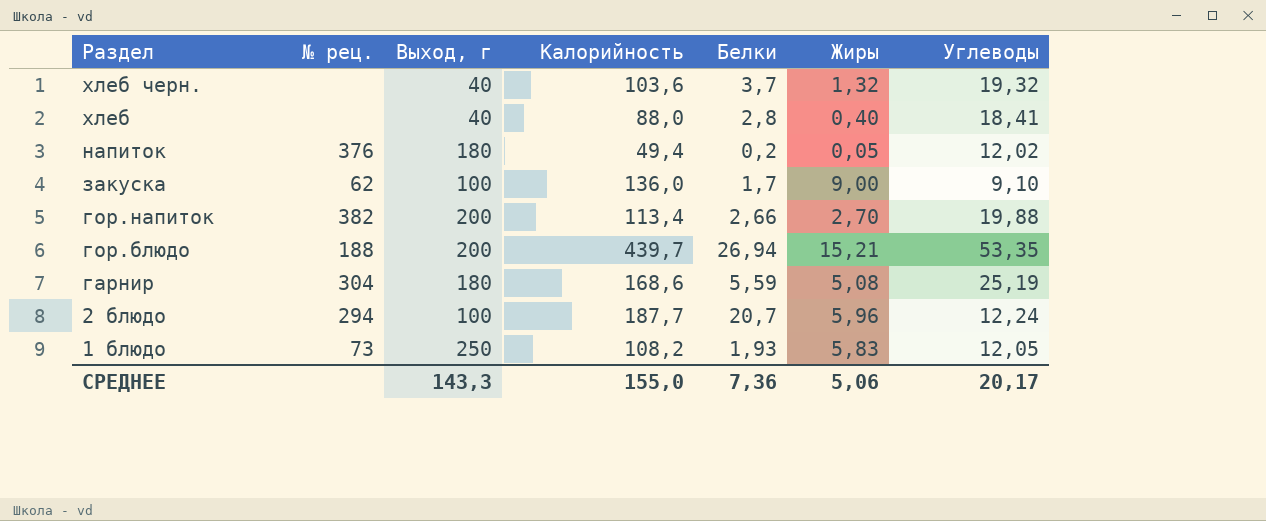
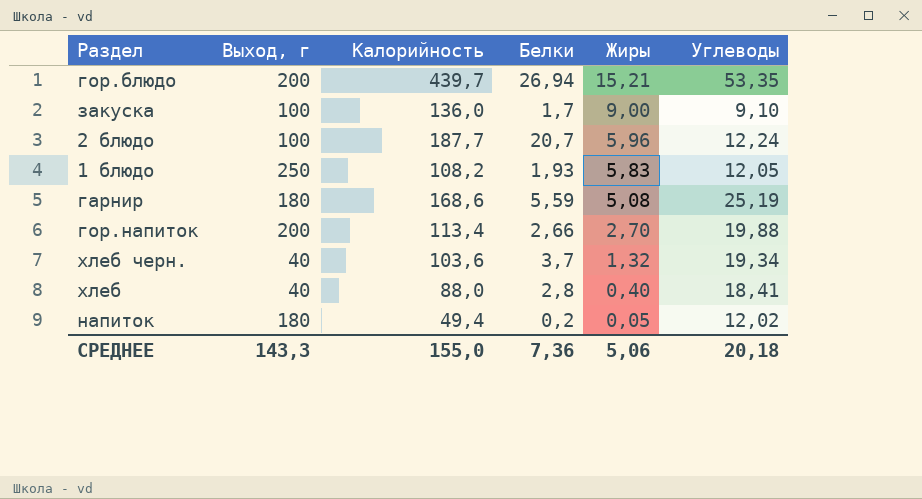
row order: Раздел descending -> Жиры descending
column № рец. | position: 2 -> none
хлеб черн. | Углеводы: 19,32 -> 19,34
СРЕДНЕЕ | Углеводы: 20,17 -> 20,18

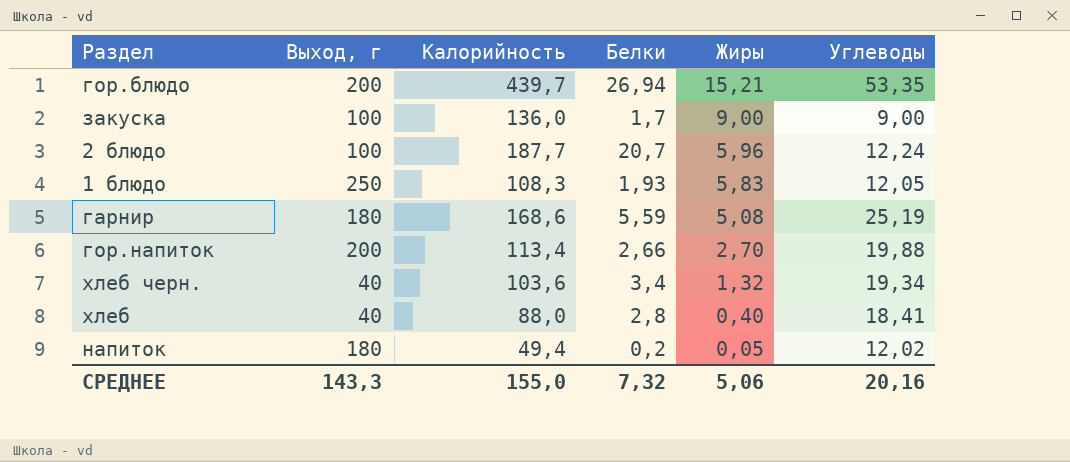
закуска | Углеводы: 9,10 -> 9,00
1 блюдо | Калорийность: 108,2 -> 108,3
хлеб черн. | Белки: 3,7 -> 3,4
СРЕДНЕЕ | Белки: 7,36 -> 7,32
СРЕДНЕЕ | Углеводы: 20,18 -> 20,16

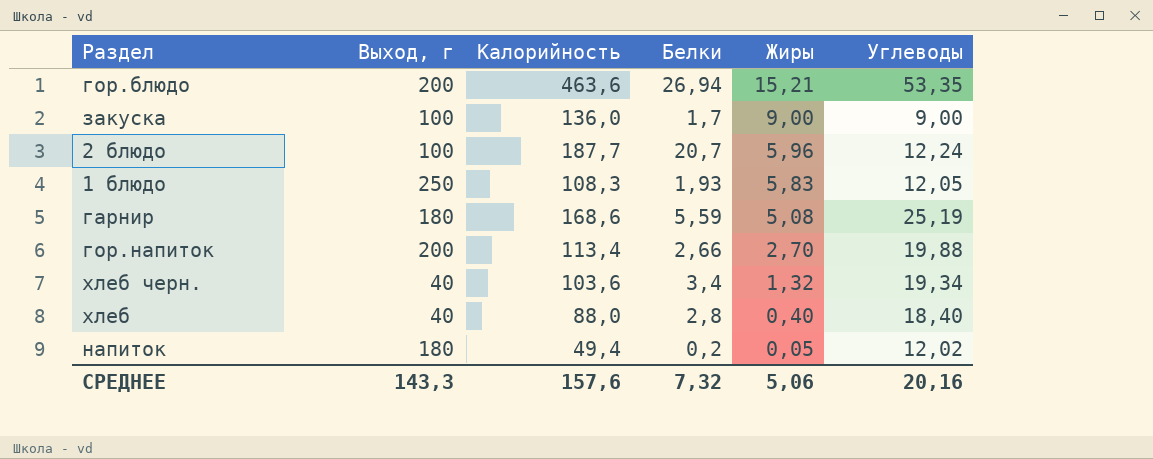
гор.блюдо | Калорийность: 439,7 -> 463,6
хлеб | Углеводы: 18,41 -> 18,40
СРЕДНЕЕ | Калорийность: 155,0 -> 157,6

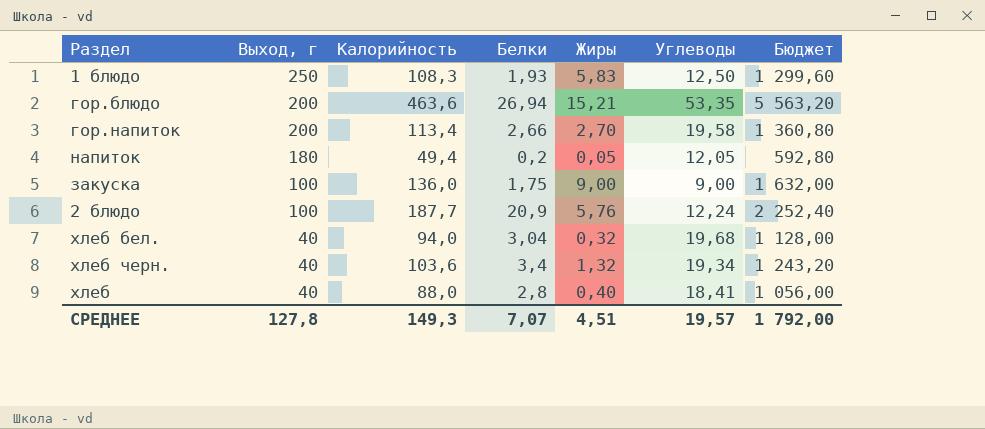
row order: Жиры descending -> Выход, г descending
column Бюджет | formula: none -> [Калорийность] * 12
row гарнир: 180 | 168,6 | 5,59 | 5,08 | 25,19 -> none
1 блюдо | Углеводы: 12,05 -> 12,50
гор.напиток | Углеводы: 19,88 -> 19,58
напиток | Углеводы: 12,02 -> 12,05
закуска | Белки: 1,7 -> 1,75
2 блюдо | Белки: 20,7 -> 20,9
2 блюдо | Жиры: 5,96 -> 5,76
row хлеб бел.: none -> 40 | 94,0 | 3,04 | 0,32 | 19,68 | 1 128,00
хлеб | Углеводы: 18,40 -> 18,41
СРЕДНЕЕ | Выход, г: 143,3 -> 127,8
СРЕДНЕЕ | Калорийность: 157,6 -> 149,3
СРЕДНЕЕ | Белки: 7,32 -> 7,07
СРЕДНЕЕ | Жиры: 5,06 -> 4,51
СРЕДНЕЕ | Углеводы: 20,16 -> 19,57

